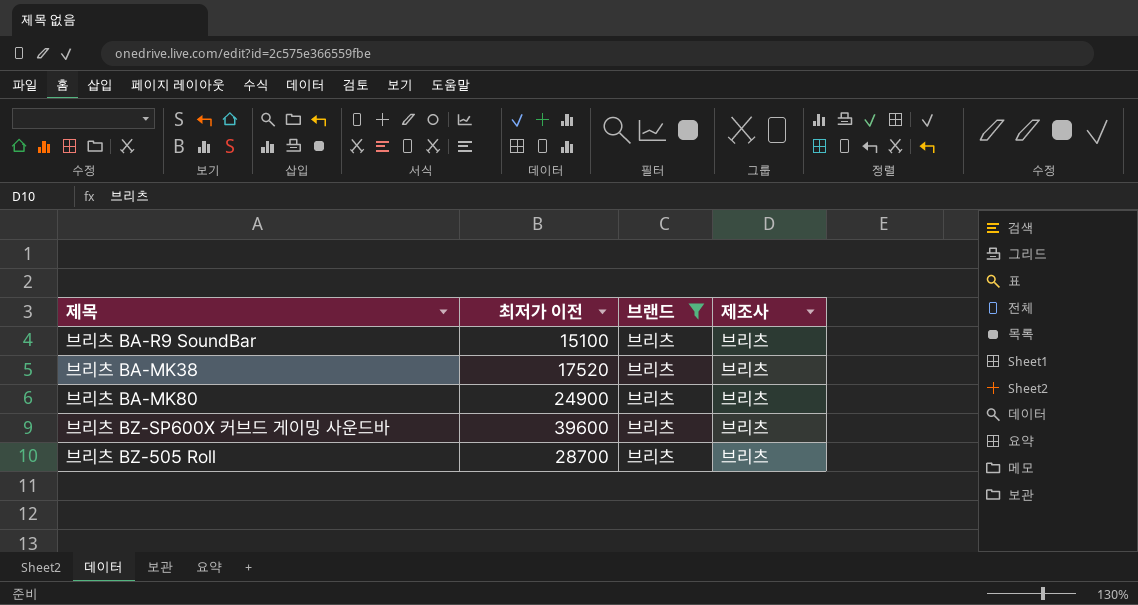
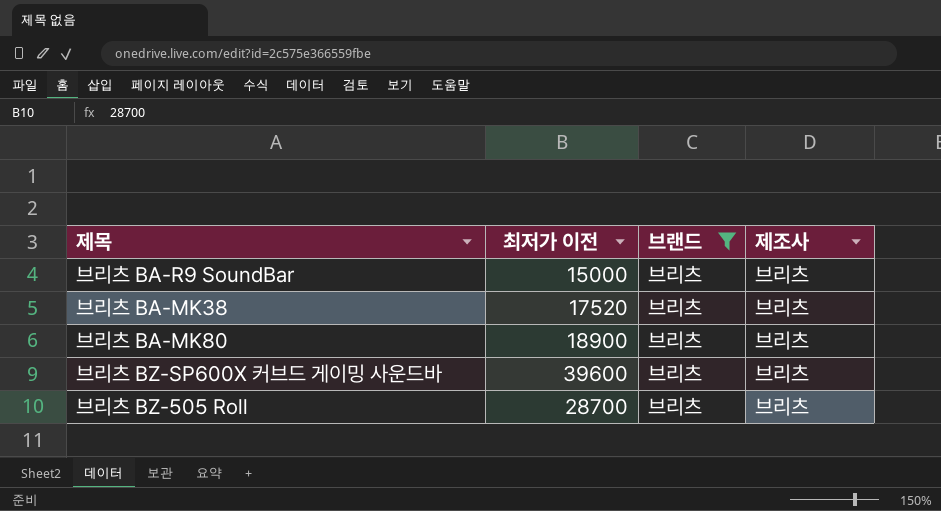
브리츠 BA-R9 SoundBar | 최저가 이전: 15100 -> 15000
브리츠 BA-MK80 | 최저가 이전: 24900 -> 18900

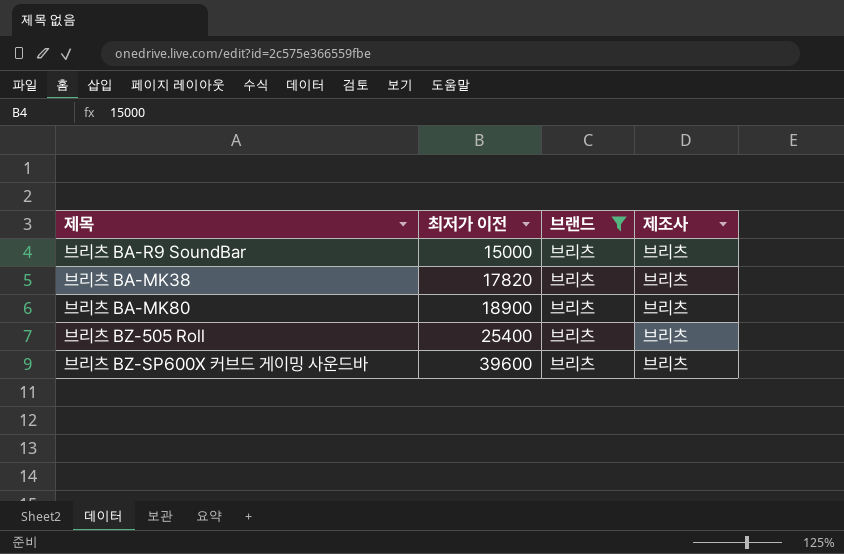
row order: none -> 최저가 이전 ascending
브리츠 BA-MK38 | 최저가 이전: 17520 -> 17820
브리츠 BZ-505 Roll | 최저가 이전: 28700 -> 25400

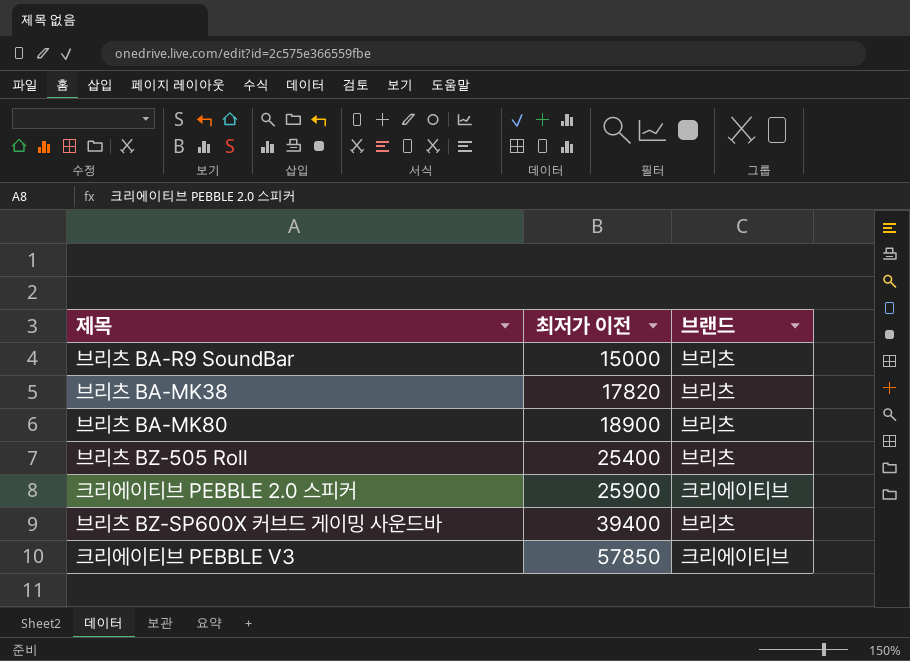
filter: 브랜드 = 브리츠 -> none
column 제조사 | position: 4 -> none
브리츠 BZ-SP600X 커브드 게이밍 사운드바 | 최저가 이전: 39600 -> 39400

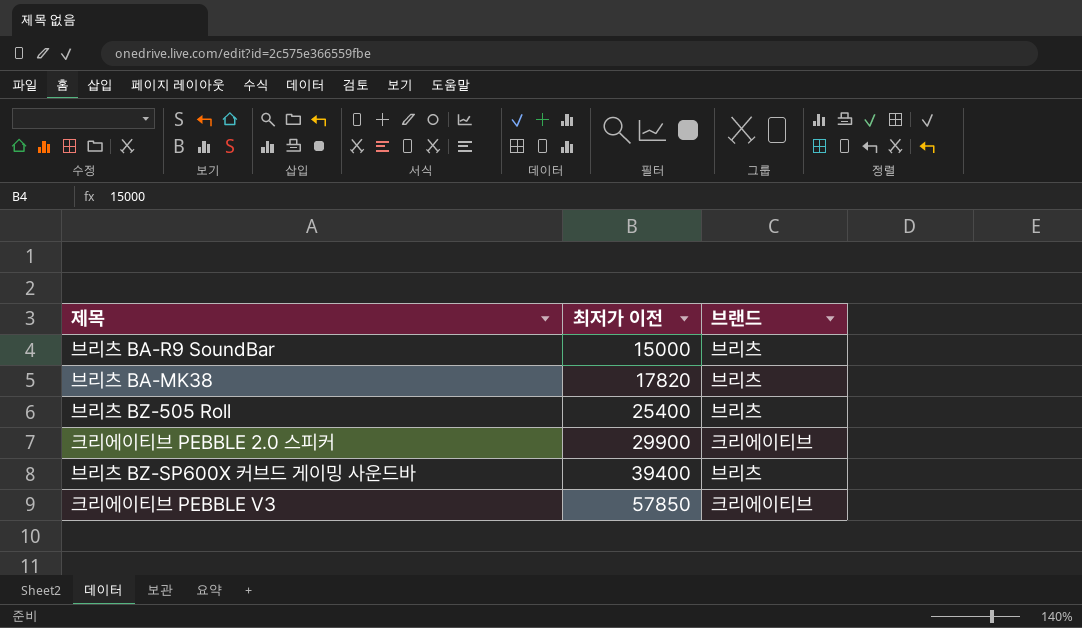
row 브리츠 BA-MK80: 18900 | 브리츠 -> none
크리에이티브 PEBBLE 2.0 스피커 | 최저가 이전: 25900 -> 29900

